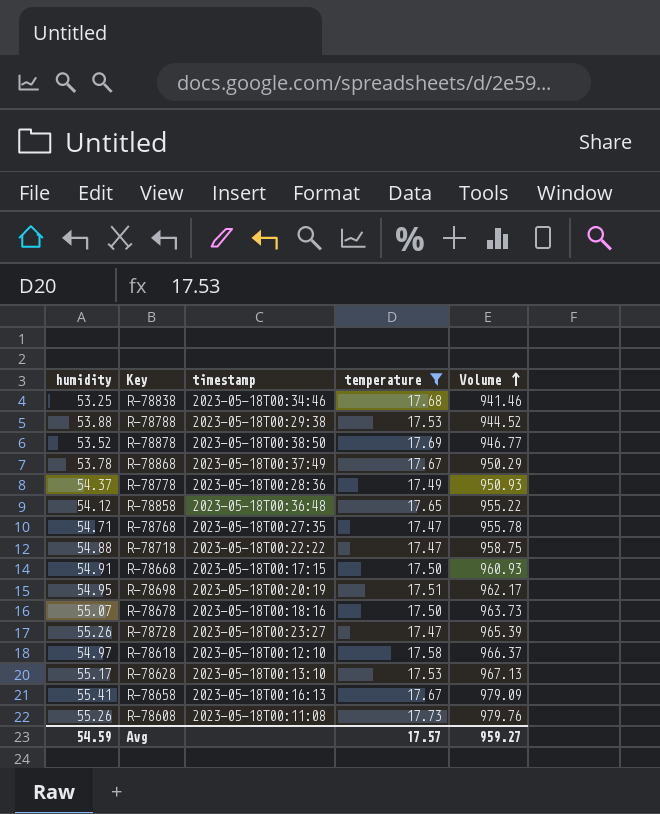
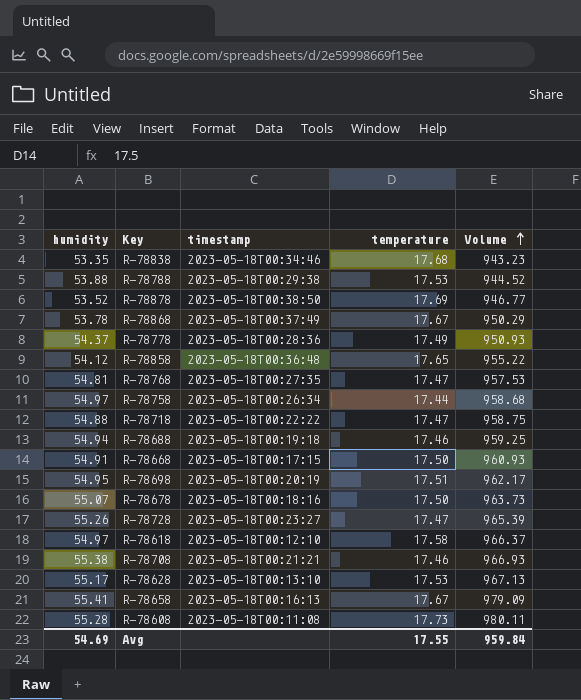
filter: temperature >= 17.47 -> none
R-78838 | humidity: 53.25 -> 53.35
R-78838 | Volume: 941.46 -> 943.23
R-78768 | humidity: 54.71 -> 54.81
R-78768 | Volume: 955.78 -> 957.53
R-78608 | humidity: 55.26 -> 55.28
R-78608 | Volume: 979.76 -> 980.11
Avg | humidity: 54.59 -> 54.69
Avg | temperature: 17.57 -> 17.55
Avg | Volume: 959.27 -> 959.84

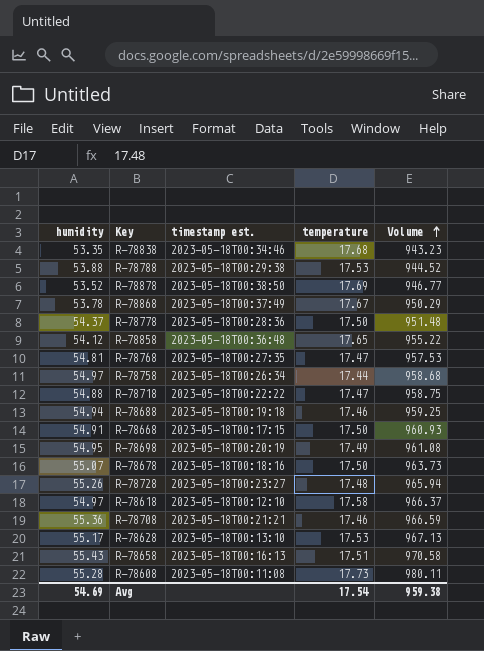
column name: timestamp -> timestamp est.
R-78778 | temperature: 17.49 -> 17.50
R-78778 | Volume: 950.93 -> 951.48
R-78698 | temperature: 17.51 -> 17.49
R-78698 | Volume: 962.17 -> 961.08
R-78728 | temperature: 17.47 -> 17.48
R-78728 | Volume: 965.39 -> 965.94
R-78708 | humidity: 55.38 -> 55.36
R-78708 | Volume: 966.93 -> 966.59
R-78658 | humidity: 55.41 -> 55.43
R-78658 | temperature: 17.67 -> 17.51
R-78658 | Volume: 979.09 -> 970.58
Avg | temperature: 17.55 -> 17.54
Avg | Volume: 959.84 -> 959.38

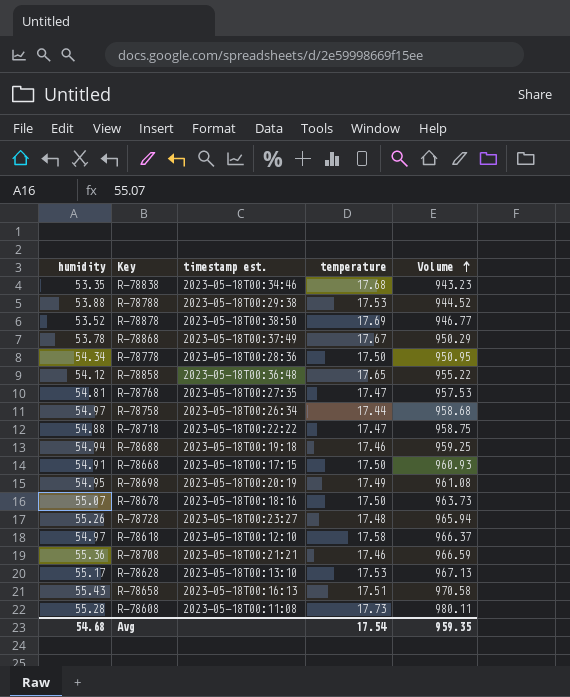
R-78778 | humidity: 54.37 -> 54.34
R-78778 | Volume: 951.48 -> 950.95
Avg | humidity: 54.69 -> 54.68
Avg | Volume: 959.38 -> 959.35

